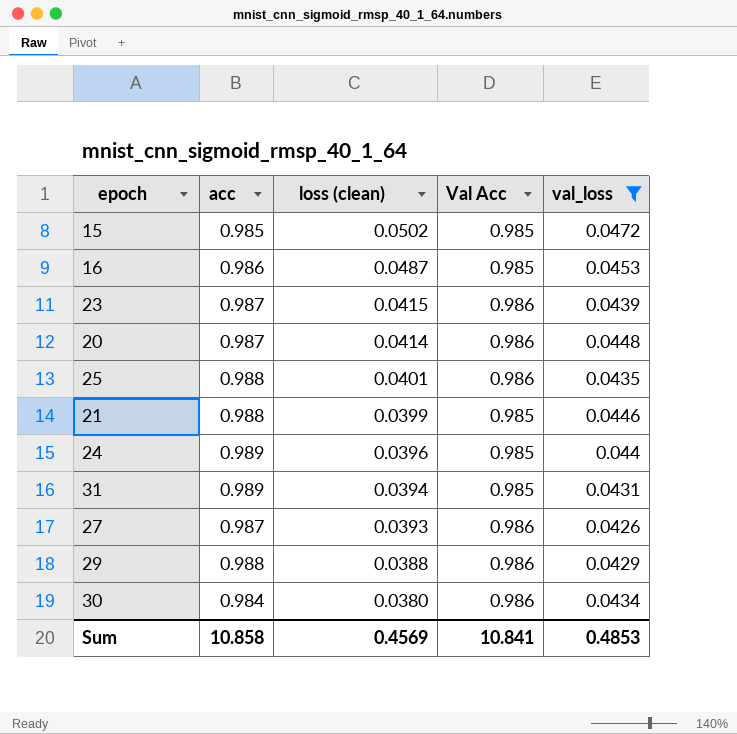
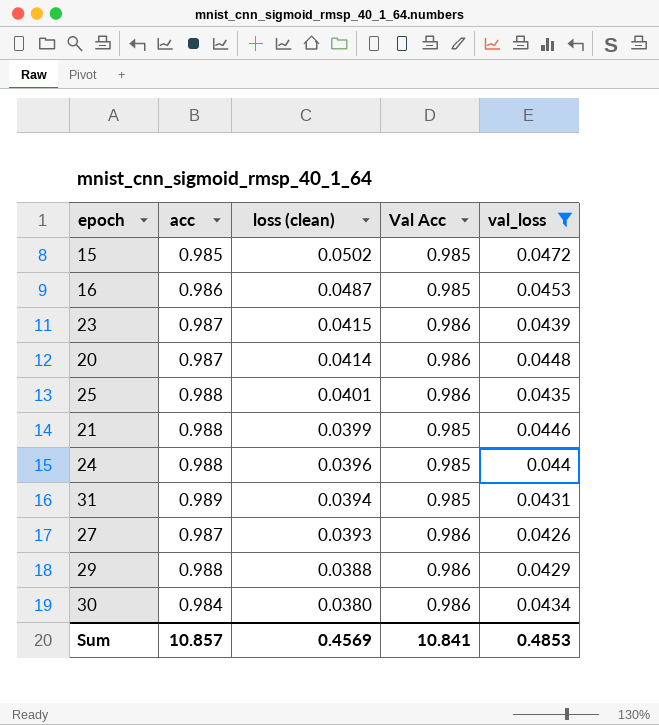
24 | acc: 0.989 -> 0.988
Sum | acc: 10.858 -> 10.857

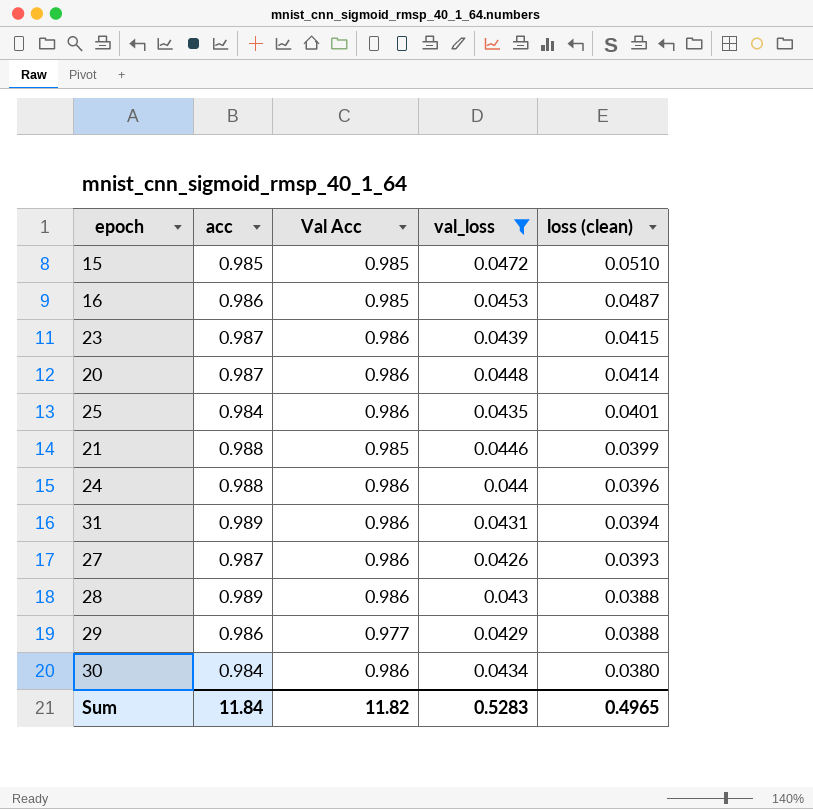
column loss (clean) | position: 3 -> 5
15 | loss (clean): 0.0502 -> 0.0510
25 | acc: 0.988 -> 0.984
24 | Val Acc: 0.985 -> 0.986
31 | Val Acc: 0.985 -> 0.986
row 28: none -> 0.989 | 0.986 | 0.043 | 0.0388
29 | acc: 0.988 -> 0.986
29 | Val Acc: 0.986 -> 0.977
Sum | acc: 10.857 -> 11.84
Sum | Val Acc: 10.841 -> 11.82
Sum | val_loss: 0.4853 -> 0.5283
Sum | loss (clean): 0.4569 -> 0.4965

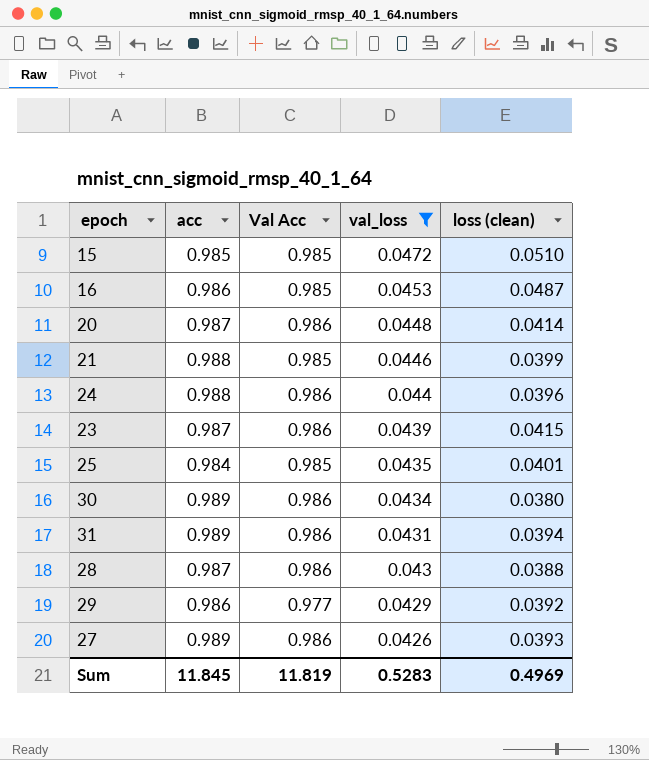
row order: loss (clean) descending -> val_loss descending
25 | Val Acc: 0.986 -> 0.985
30 | acc: 0.984 -> 0.989
28 | acc: 0.989 -> 0.987
29 | loss (clean): 0.0388 -> 0.0392
27 | acc: 0.987 -> 0.989
Sum | acc: 11.84 -> 11.845
Sum | Val Acc: 11.82 -> 11.819
Sum | loss (clean): 0.4965 -> 0.4969

